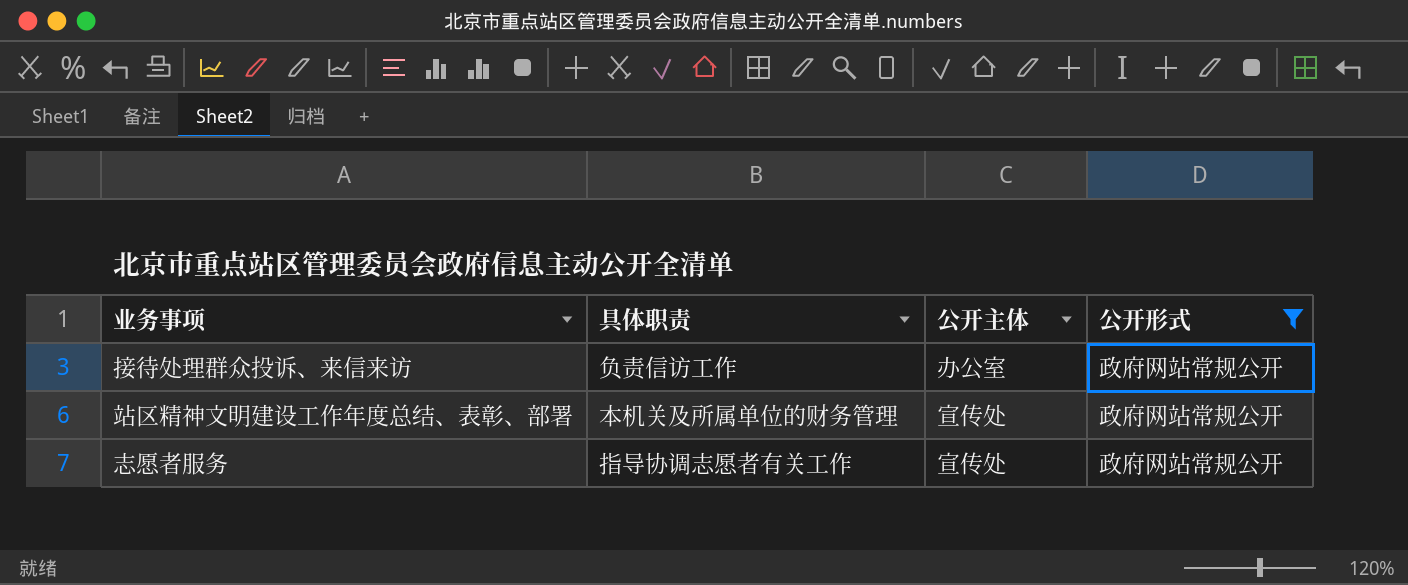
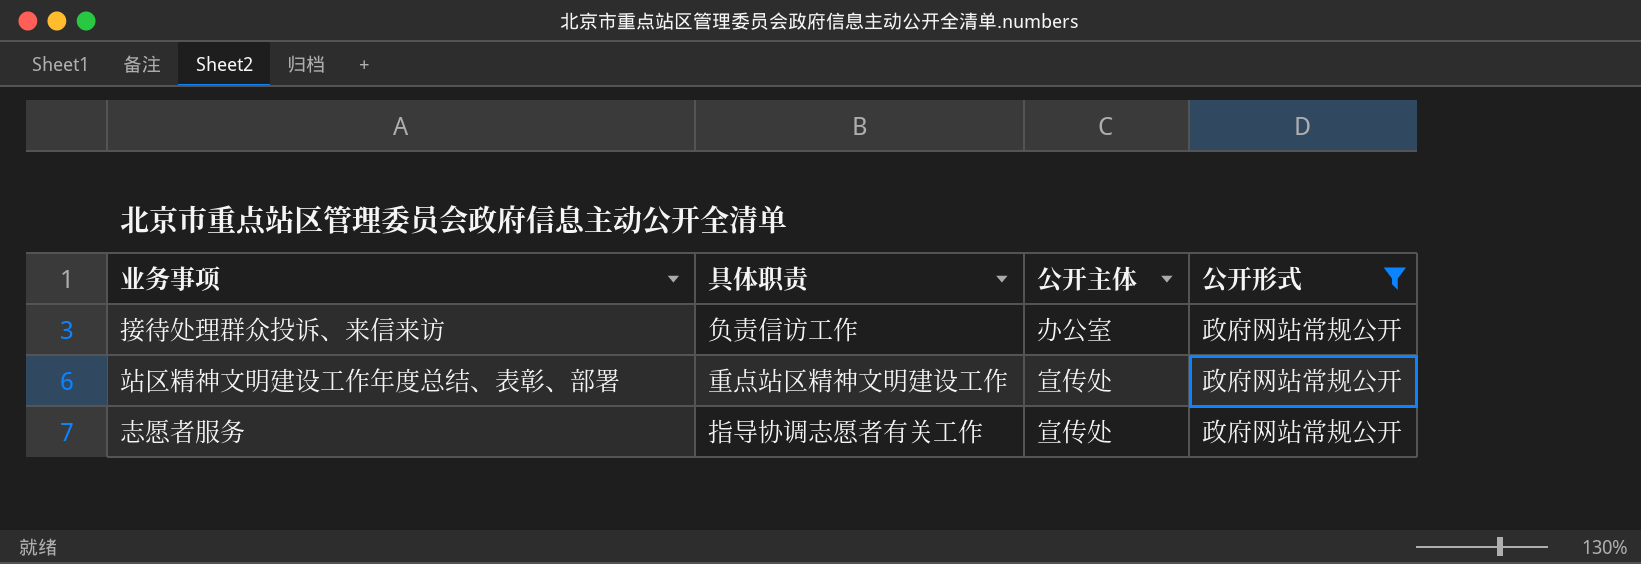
站区精神文明建设工作年度总结、表彰、部署 | 具体职责: 本机关及所属单位的财务管理 -> 重点站区精神文明建设工作

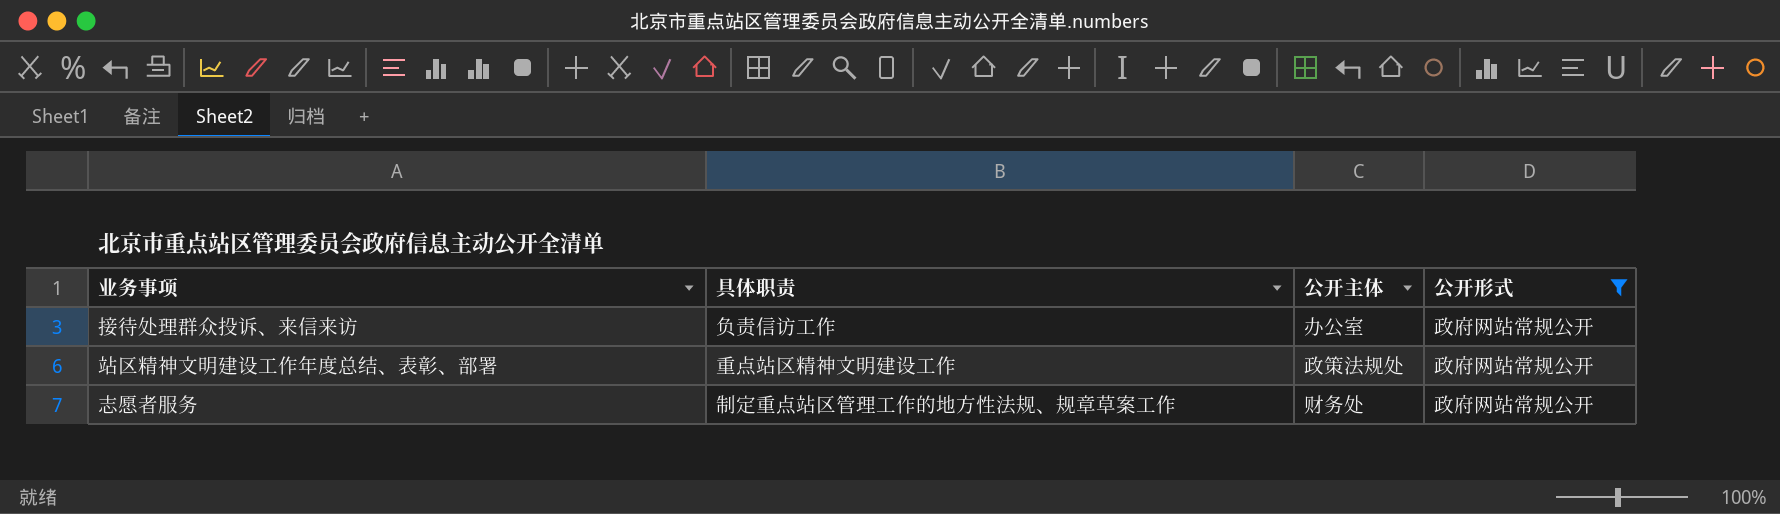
站区精神文明建设工作年度总结、表彰、部署 | 公开主体: 宣传处 -> 政策法规处
志愿者服务 | 具体职责: 指导协调志愿者有关工作 -> 制定重点站区管理工作的地方性法规、规章草案工作
志愿者服务 | 公开主体: 宣传处 -> 财务处

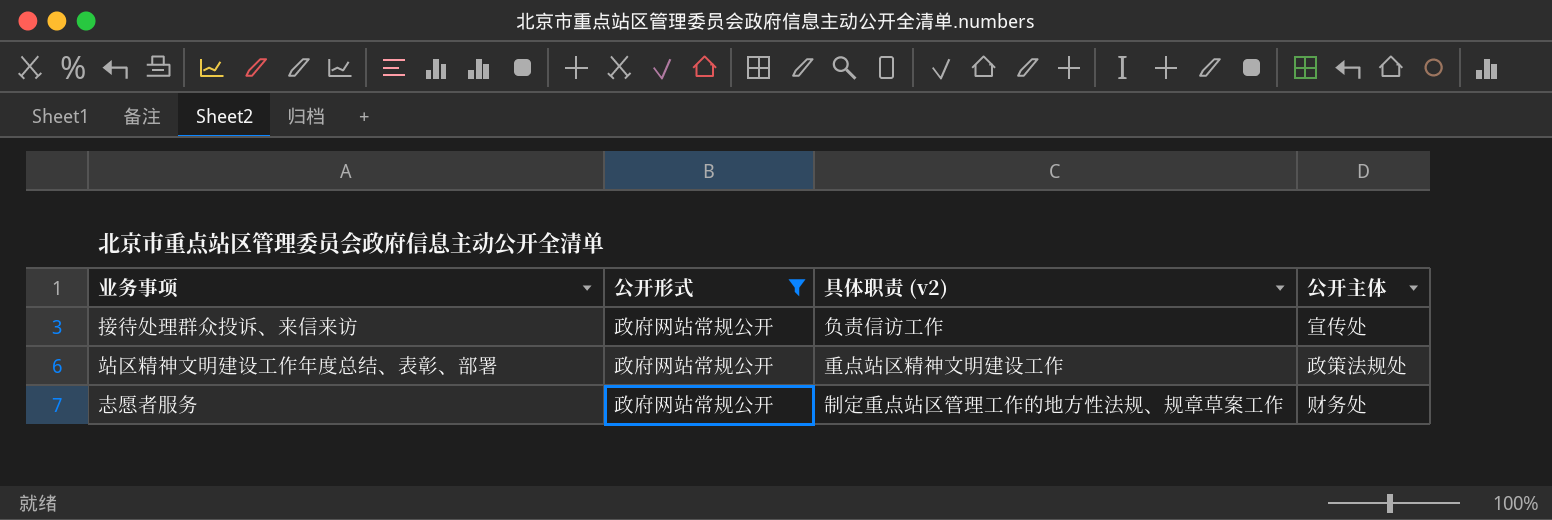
column 公开形式 | position: 4 -> 2
column name: 具体职责 -> 具体职责 (v2)
接待处理群众投诉、来信来访 | 公开主体: 办公室 -> 宣传处

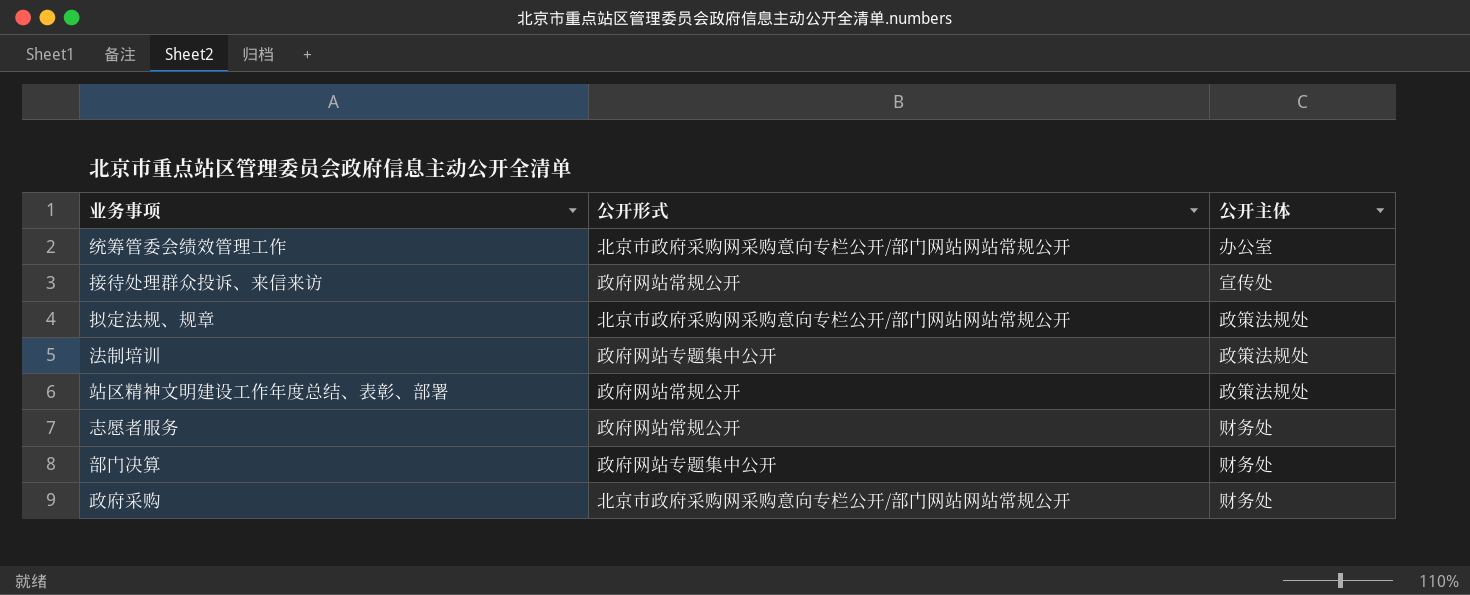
filter: 公开形式 = 政府网站常规公开 -> none
column 具体职责 (v2) | position: 3 -> none

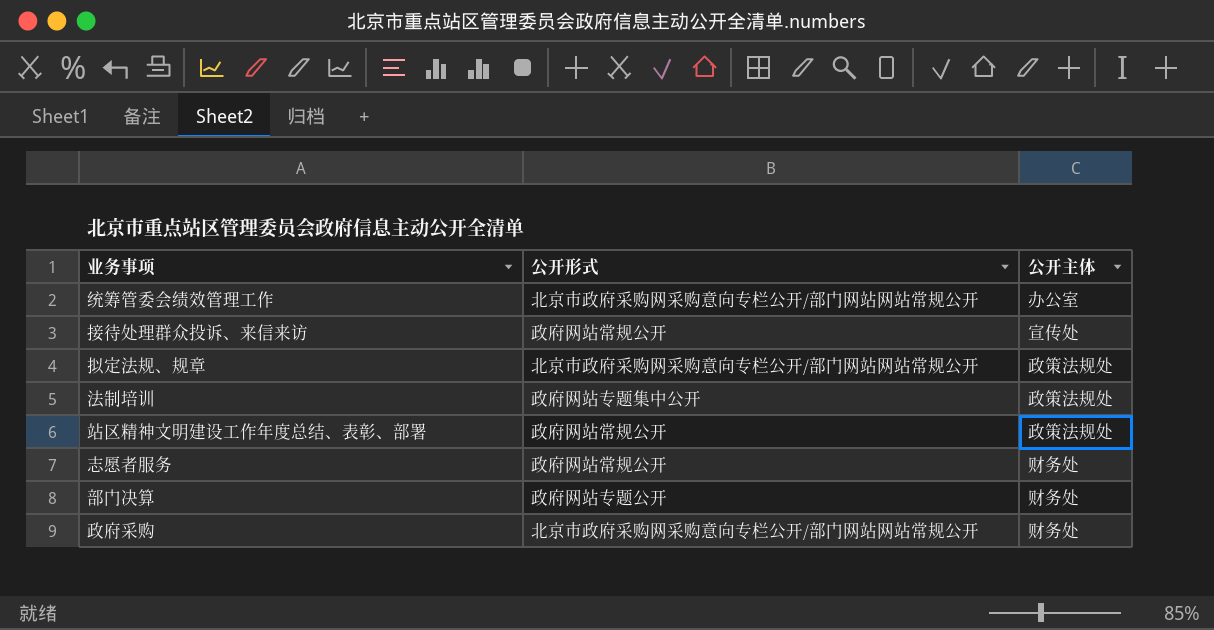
部门决算 | 公开形式: 政府网站专题集中公开 -> 政府网站专题公开

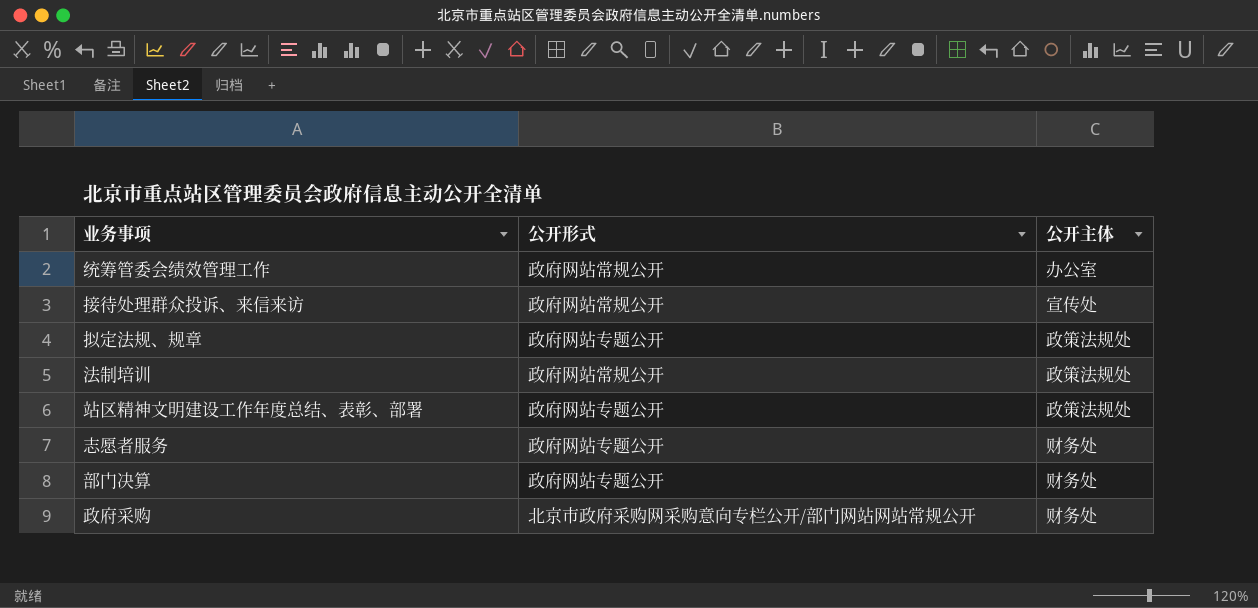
统筹管委会绩效管理工作 | 公开形式: 北京市政府采购网采购意向专栏公开/部门网站网站常规公开 -> 政府网站常规公开
拟定法规、规章 | 公开形式: 北京市政府采购网采购意向专栏公开/部门网站网站常规公开 -> 政府网站专题公开
法制培训 | 公开形式: 政府网站专题集中公开 -> 政府网站常规公开
站区精神文明建设工作年度总结、表彰、部署 | 公开形式: 政府网站常规公开 -> 政府网站专题公开
志愿者服务 | 公开形式: 政府网站常规公开 -> 政府网站专题公开

